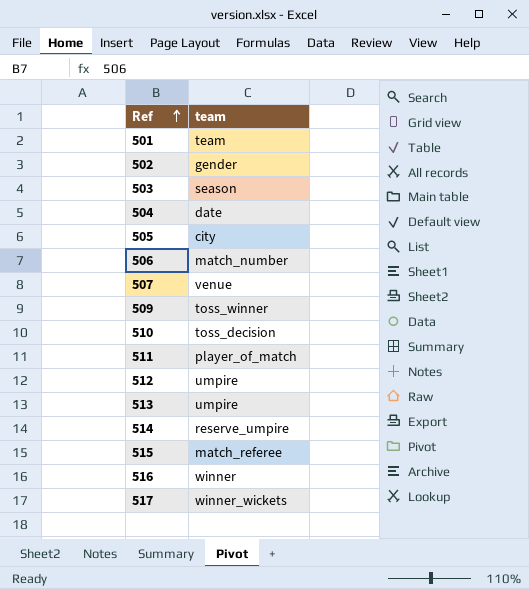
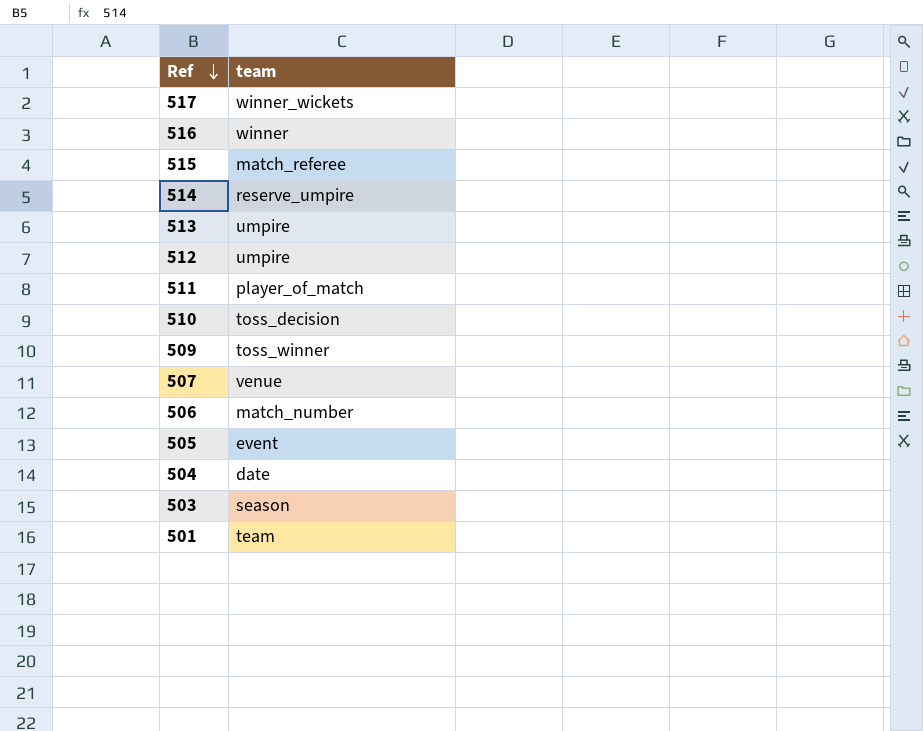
row order: Ref ascending -> Ref descending
row 502: gender -> none
505 | team: city -> event

